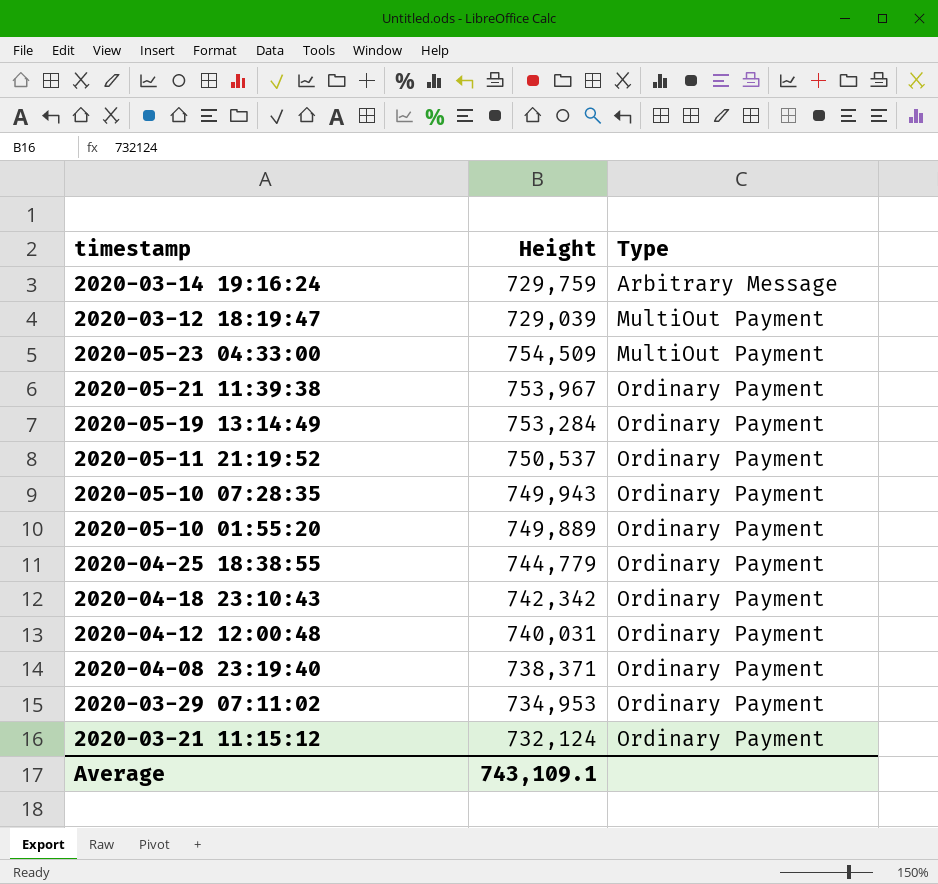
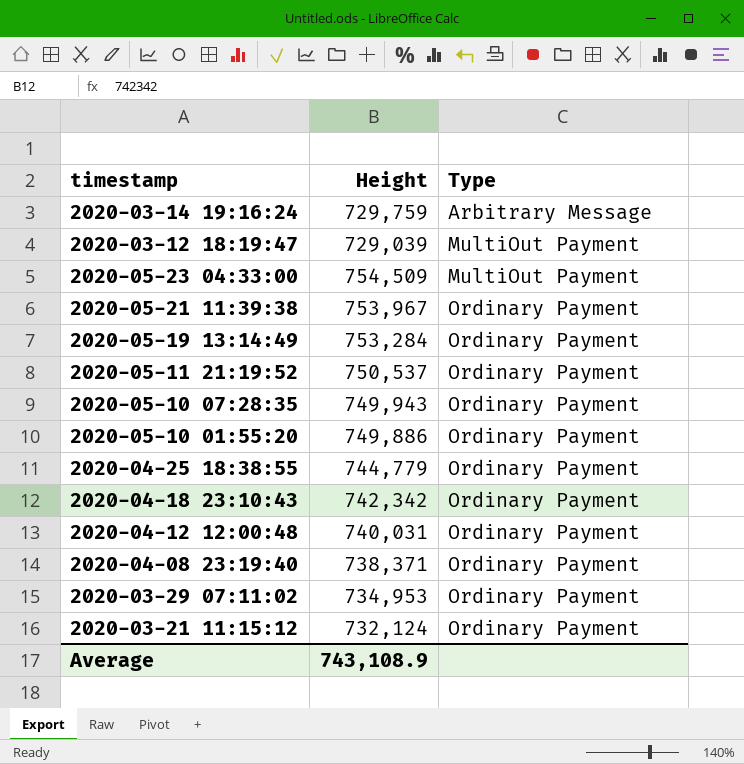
2020-05-10 01:55:20 | Height: 749,889 -> 749,886
Average | Height: 743,109.1 -> 743,108.9

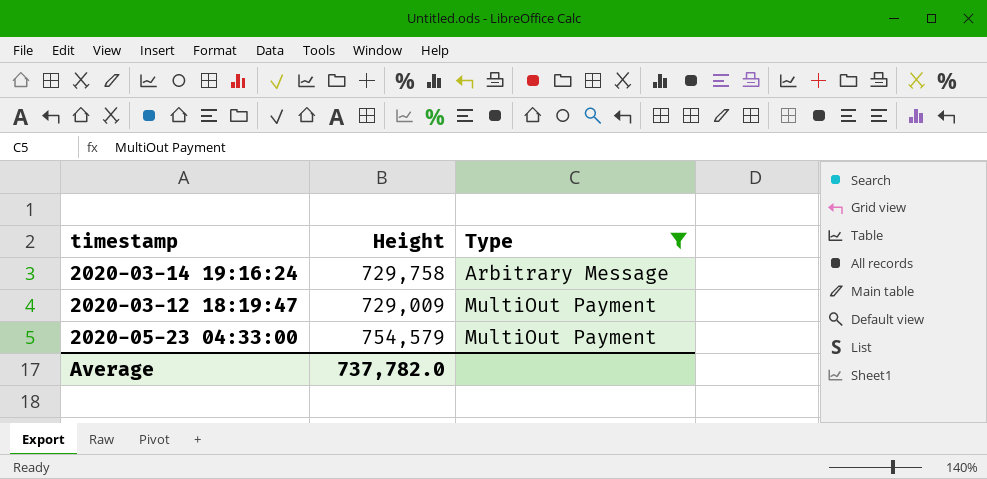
filter: none -> Type != Ordinary Payment
2020-03-14 19:16:24 | Height: 729,759 -> 729,758
2020-03-12 18:19:47 | Height: 729,039 -> 729,009
2020-05-23 04:33:00 | Height: 754,509 -> 754,579
Average | Height: 743,108.9 -> 737,782.0

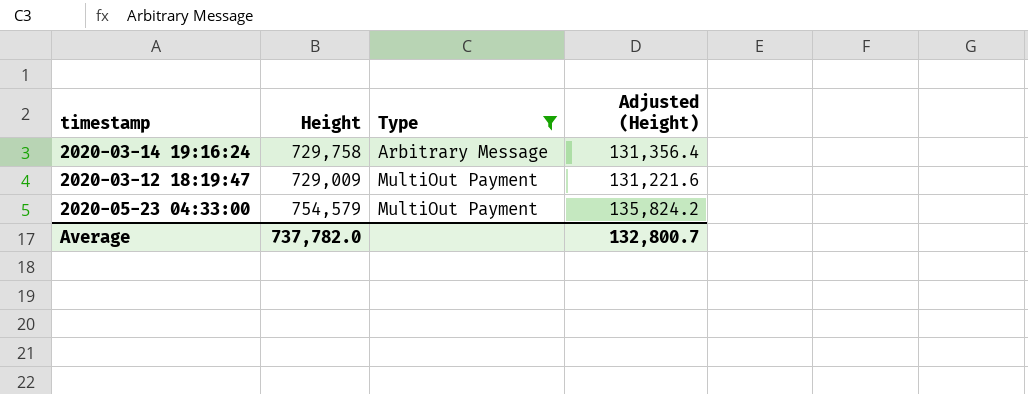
column Adjusted (Height) | formula: none -> [Height] * 0.18

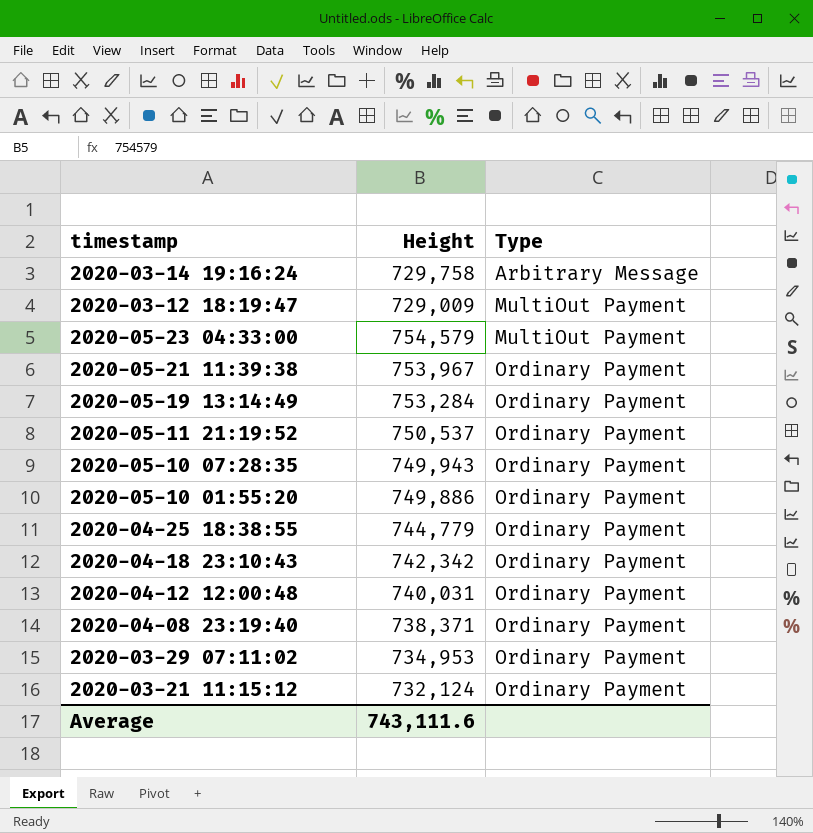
filter: Type != Ordinary Payment -> none
column Adjusted (Height) | formula: [Height] * 0.18 -> none
Average | Height: 737,782.0 -> 743,111.6

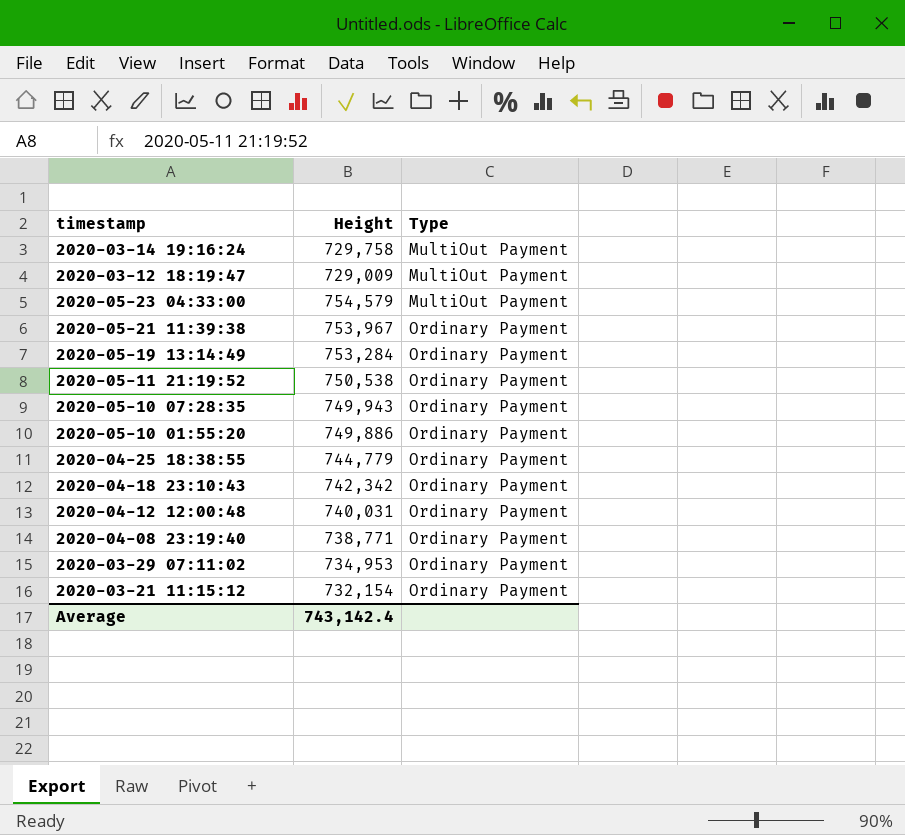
2020-03-14 19:16:24 | Type: Arbitrary Message -> MultiOut Payment
2020-05-11 21:19:52 | Height: 750,537 -> 750,538
2020-04-08 23:19:40 | Height: 738,371 -> 738,771
2020-03-21 11:15:12 | Height: 732,124 -> 732,154
Average | Height: 743,111.6 -> 743,142.4

